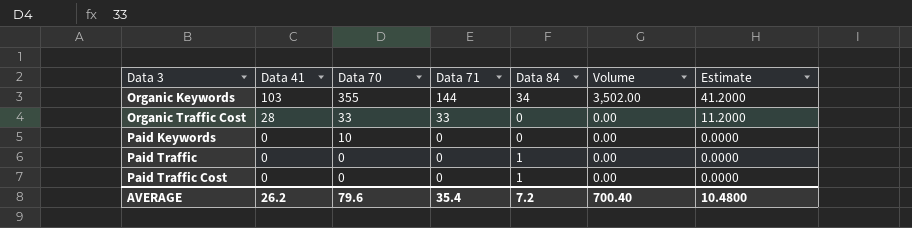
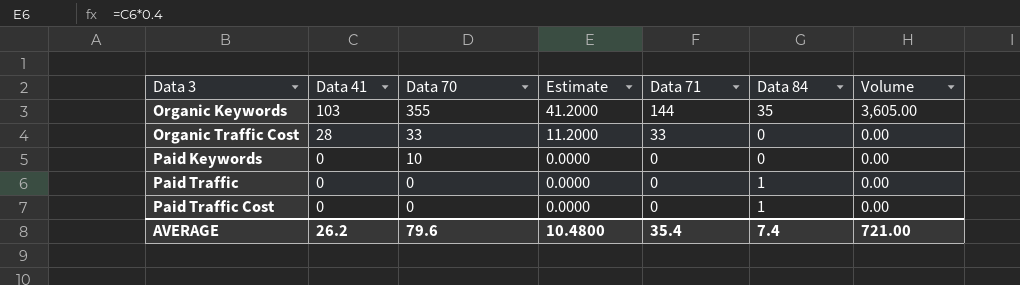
column Estimate | position: 7 -> 4
Organic Keywords | Data 84: 34 -> 35
Organic Keywords | Volume: 3,502.00 -> 3,605.00
AVERAGE | Data 84: 7.2 -> 7.4
AVERAGE | Volume: 700.40 -> 721.00

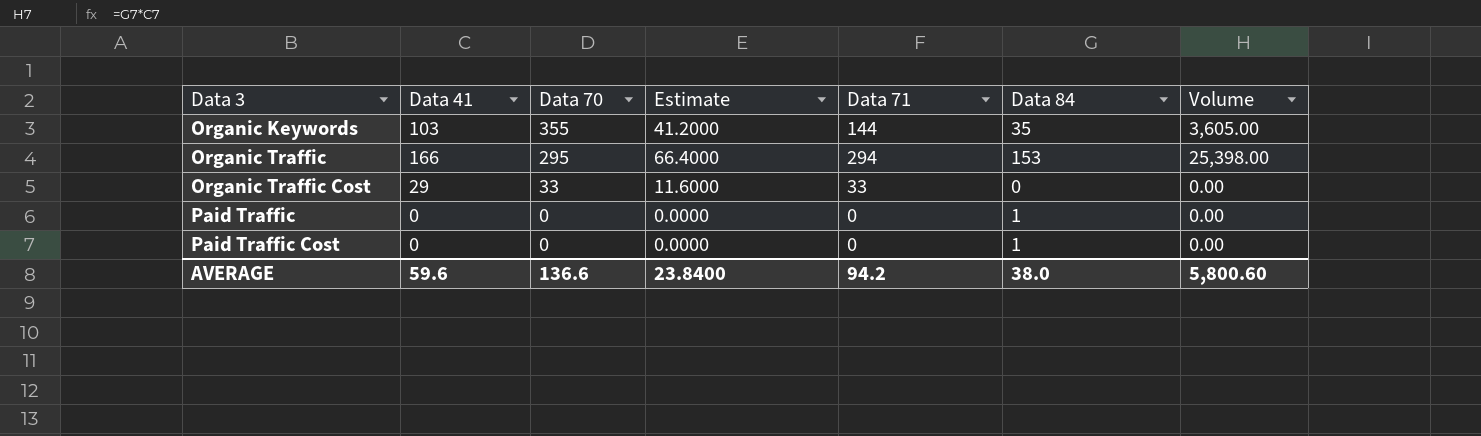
row Paid Keywords: 0 | 10 | 0.0000 | 0 | 0 | 0.00 -> none
row Organic Traffic: none -> 166 | 295 | 66.4000 | 294 | 153 | 25,398.00
Organic Traffic Cost | Data 41: 28 -> 29
Organic Traffic Cost | Estimate: 11.2000 -> 11.6000
AVERAGE | Data 41: 26.2 -> 59.6
AVERAGE | Data 70: 79.6 -> 136.6
AVERAGE | Estimate: 10.4800 -> 23.8400
AVERAGE | Data 71: 35.4 -> 94.2
AVERAGE | Data 84: 7.4 -> 38.0
AVERAGE | Volume: 721.00 -> 5,800.60

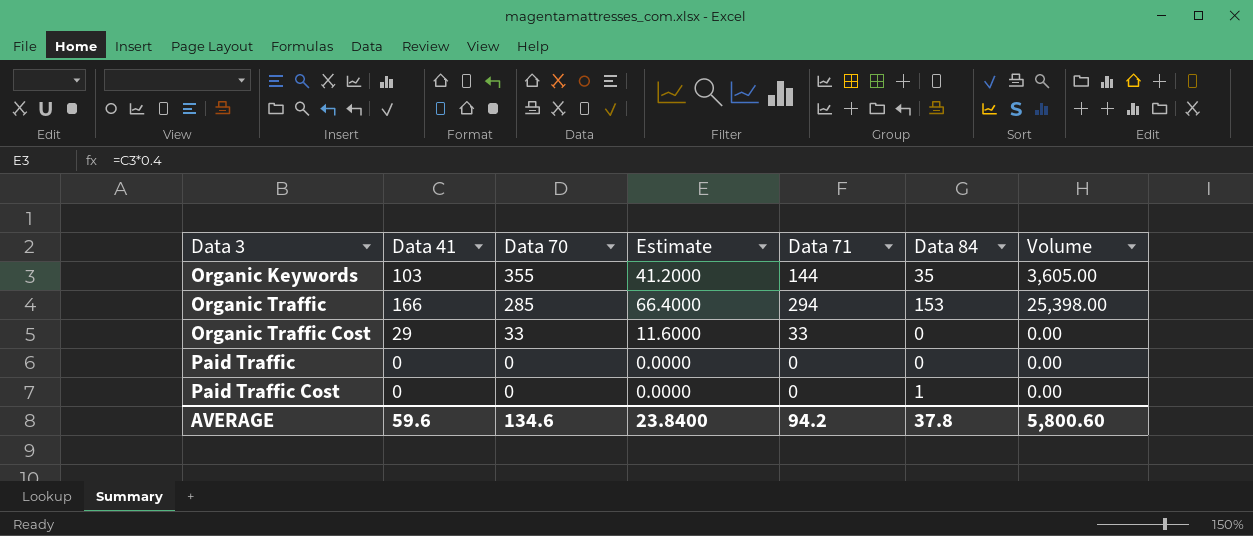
Organic Traffic | Data 70: 295 -> 285
Paid Traffic | Data 84: 1 -> 0
AVERAGE | Data 70: 136.6 -> 134.6
AVERAGE | Data 84: 38.0 -> 37.8

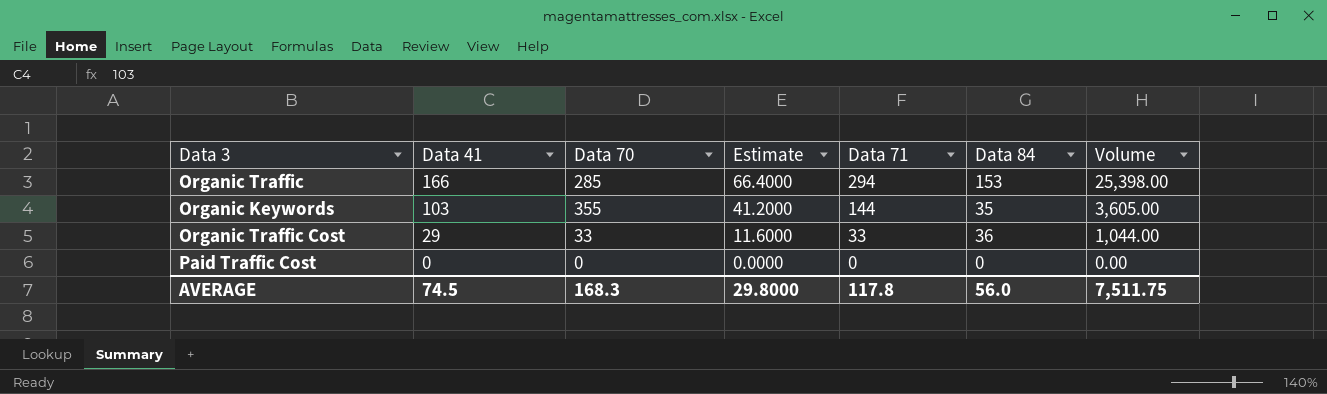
row order: Data 3 ascending -> Data 41 descending
row Paid Traffic: 0 | 0 | 0.0000 | 0 | 0 | 0.00 -> none
Organic Traffic Cost | Data 84: 0 -> 36
Organic Traffic Cost | Volume: 0.00 -> 1,044.00
Paid Traffic Cost | Data 84: 1 -> 0
AVERAGE | Data 41: 59.6 -> 74.5
AVERAGE | Data 70: 134.6 -> 168.3
AVERAGE | Estimate: 23.8400 -> 29.8000
AVERAGE | Data 71: 94.2 -> 117.8
AVERAGE | Data 84: 37.8 -> 56.0
AVERAGE | Volume: 5,800.60 -> 7,511.75

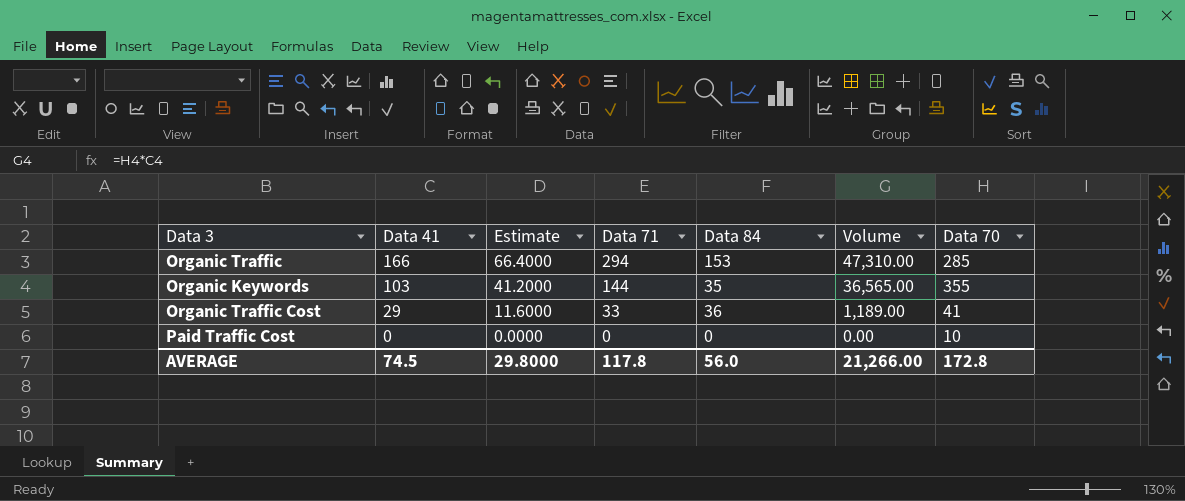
column Volume | formula: [Data 41] * [Data 84] -> [Data 41] * [Data 70]
column Data 70 | position: 3 -> 7
Organic Traffic Cost | Data 70: 33 -> 41
Paid Traffic Cost | Data 70: 0 -> 10
AVERAGE | Volume: 7,511.75 -> 21,266.00
AVERAGE | Data 70: 168.3 -> 172.8

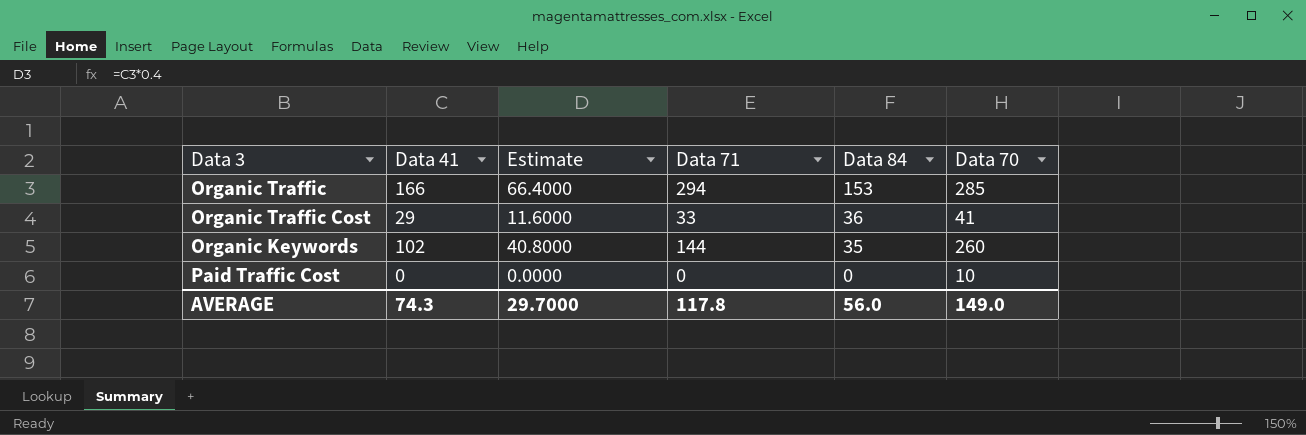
row order: Data 41 descending -> Data 84 descending
column Volume | formula: [Data 41] * [Data 70] -> none
Organic Keywords | Data 41: 103 -> 102
Organic Keywords | Estimate: 41.2000 -> 40.8000
Organic Keywords | Data 70: 355 -> 260
AVERAGE | Data 41: 74.5 -> 74.3
AVERAGE | Estimate: 29.8000 -> 29.7000
AVERAGE | Data 70: 172.8 -> 149.0

